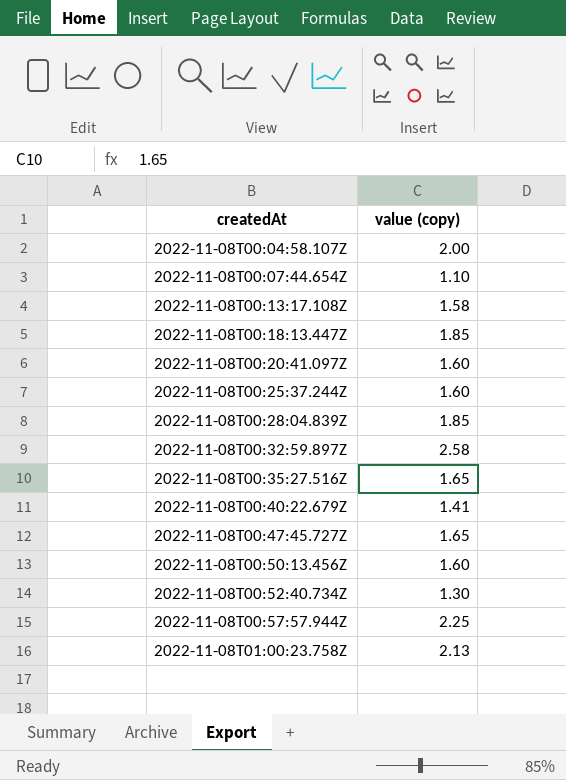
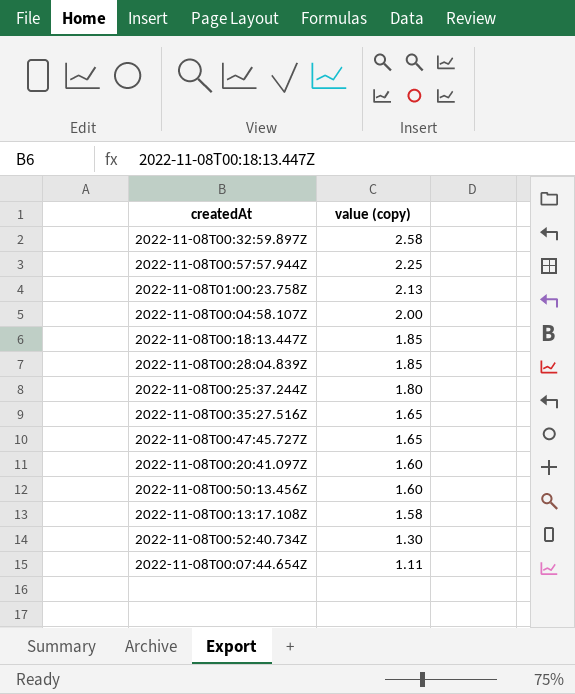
row order: createdAt ascending -> value (copy) descending
row 2022-11-08T00:40:22.679Z: 1.41 -> none
2022-11-08T00:25:37.244Z | value (copy): 1.60 -> 1.80
2022-11-08T00:07:44.654Z | value (copy): 1.10 -> 1.11

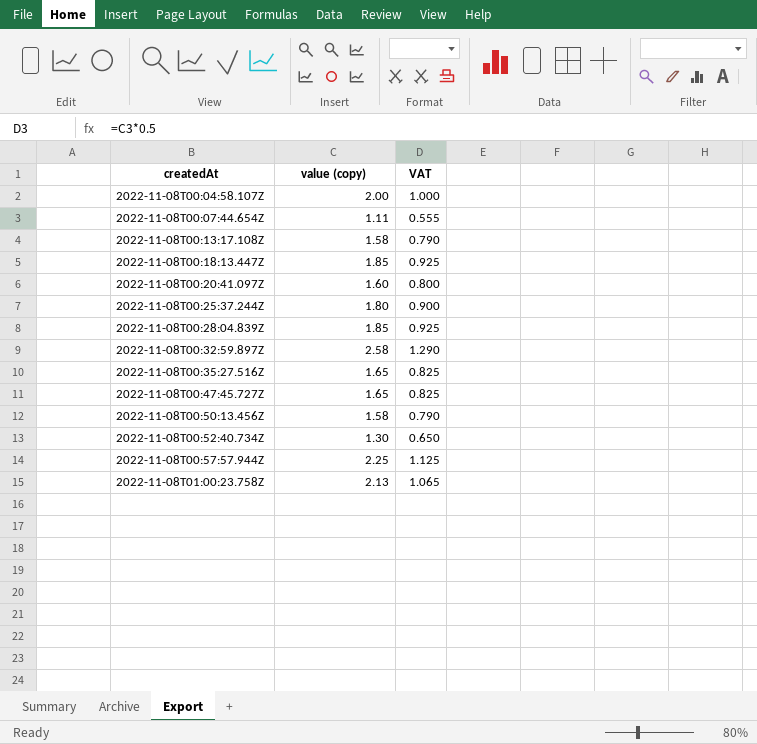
row order: value (copy) descending -> createdAt ascending
column VAT | formula: none -> [value (copy)] * 0.5
2022-11-08T00:50:13.456Z | value (copy): 1.60 -> 1.58

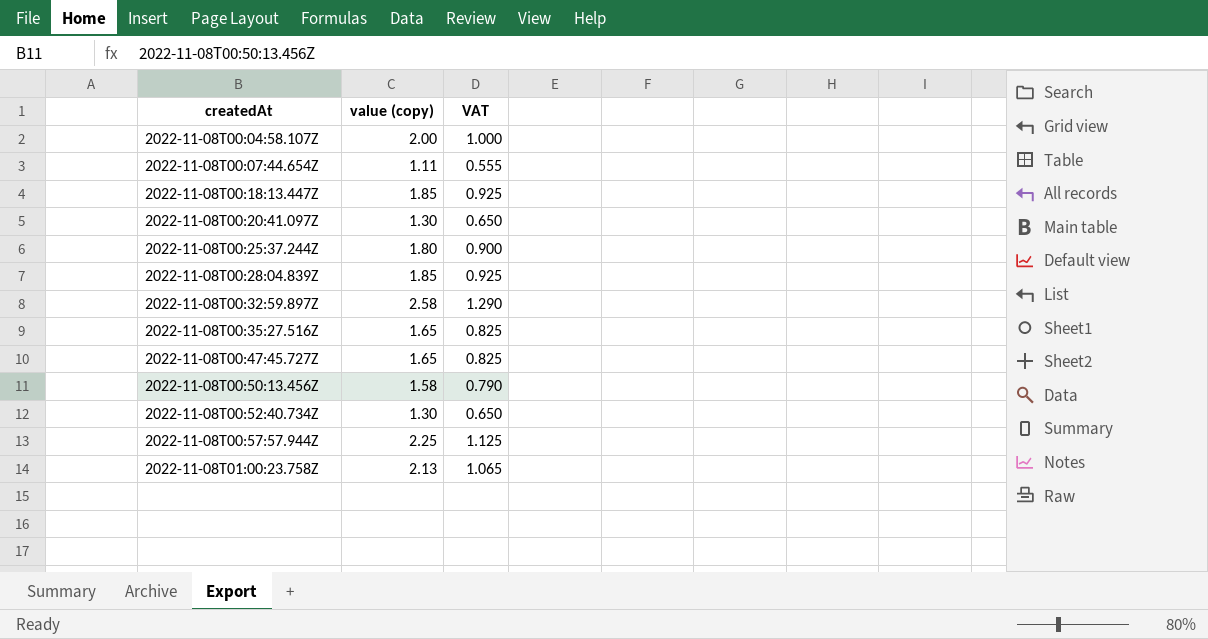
row 2022-11-08T00:13:17.108Z: 1.58 | 0.790 -> none
2022-11-08T00:20:41.097Z | value (copy): 1.60 -> 1.30
2022-11-08T00:20:41.097Z | VAT: 0.800 -> 0.650

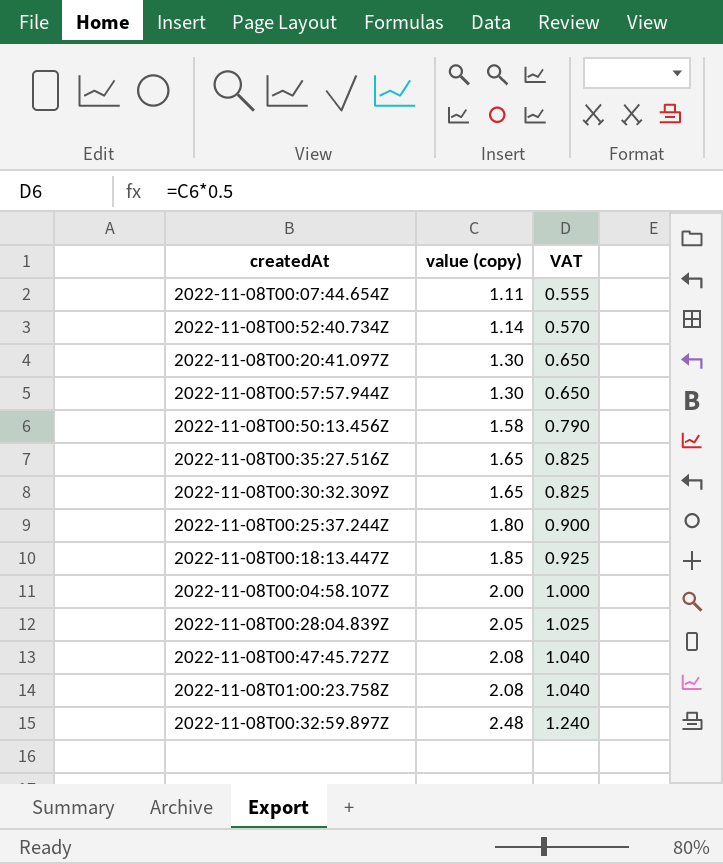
row order: createdAt ascending -> value (copy) ascending
2022-11-08T00:52:40.734Z | value (copy): 1.30 -> 1.14
2022-11-08T00:52:40.734Z | VAT: 0.650 -> 0.570
2022-11-08T00:57:57.944Z | value (copy): 2.25 -> 1.30
2022-11-08T00:57:57.944Z | VAT: 1.125 -> 0.650
row 2022-11-08T00:30:32.309Z: none -> 1.65 | 0.825
2022-11-08T00:28:04.839Z | value (copy): 1.85 -> 2.05
2022-11-08T00:28:04.839Z | VAT: 0.925 -> 1.025
2022-11-08T00:47:45.727Z | value (copy): 1.65 -> 2.08
2022-11-08T00:47:45.727Z | VAT: 0.825 -> 1.040
2022-11-08T01:00:23.758Z | value (copy): 2.13 -> 2.08
2022-11-08T01:00:23.758Z | VAT: 1.065 -> 1.040
2022-11-08T00:32:59.897Z | value (copy): 2.58 -> 2.48
2022-11-08T00:32:59.897Z | VAT: 1.290 -> 1.240

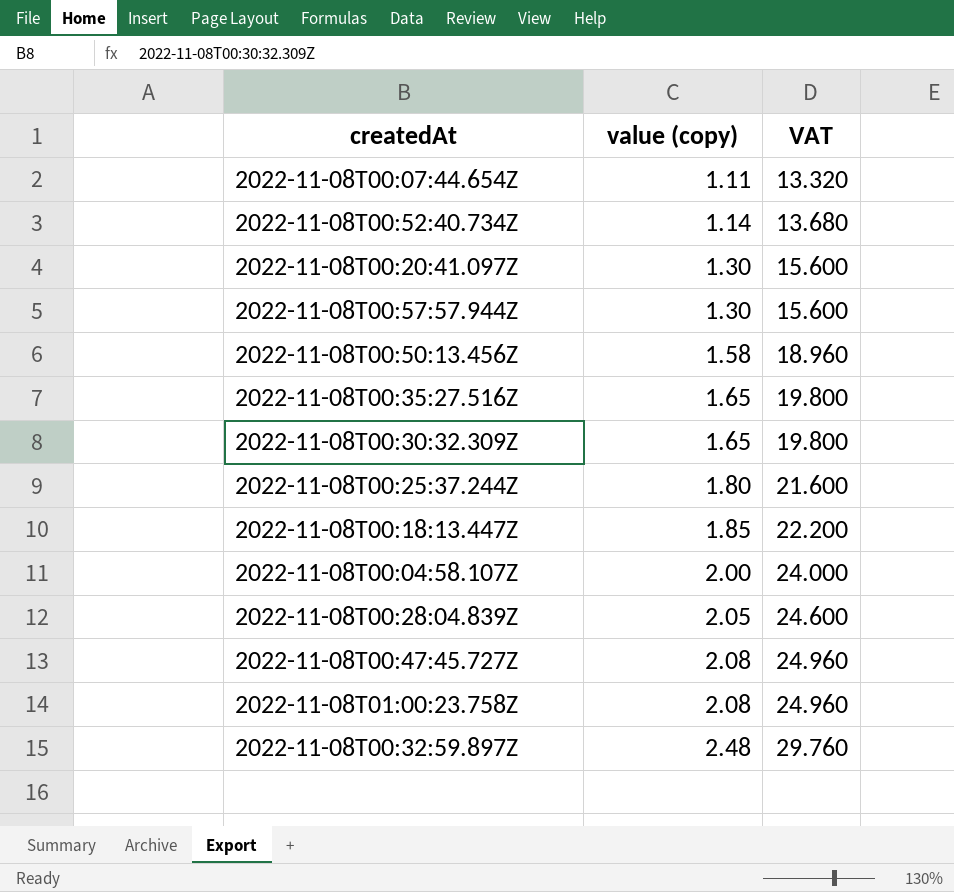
column VAT | formula: [value (copy)] * 0.5 -> [value (copy)] * 12

